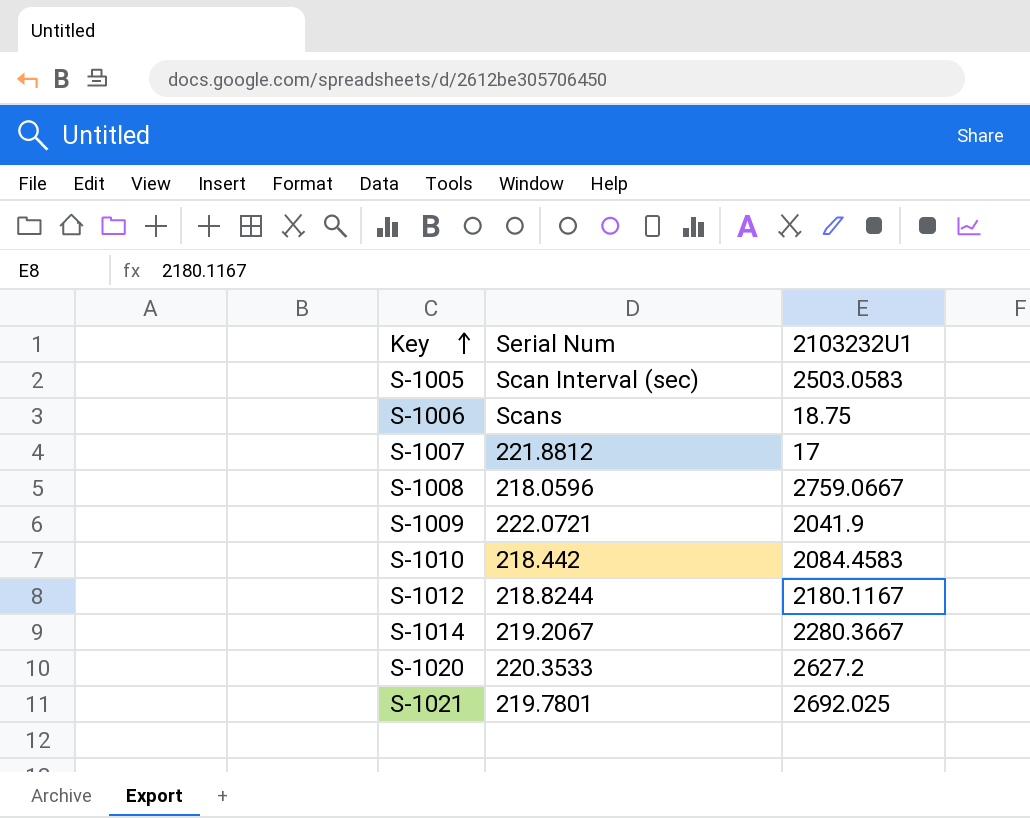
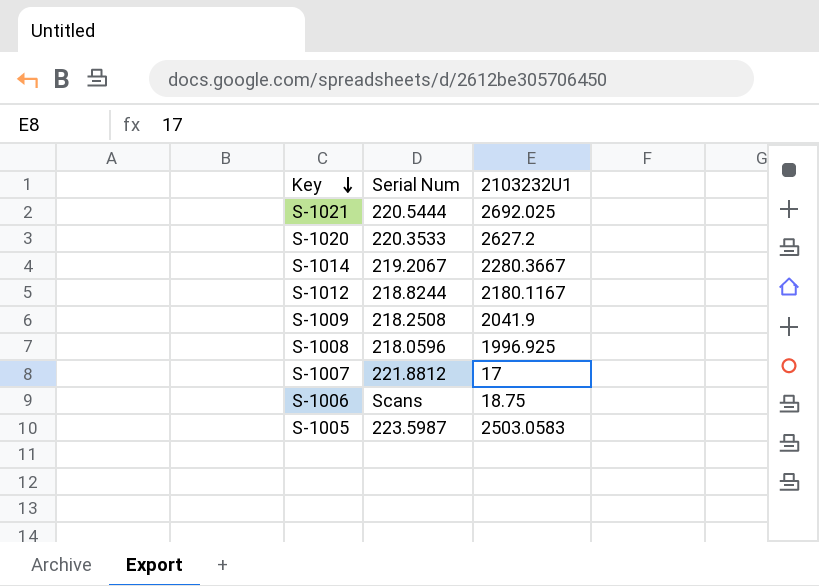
row order: Key ascending -> Key descending
row S-1010: 218.442 | 2084.4583 -> none
S-1021 | Serial Num: 219.7801 -> 220.5444
S-1009 | Serial Num: 222.0721 -> 218.2508
S-1008 | 2103232U1: 2759.0667 -> 1996.925
S-1005 | Serial Num: Scan Interval (sec) -> 223.5987

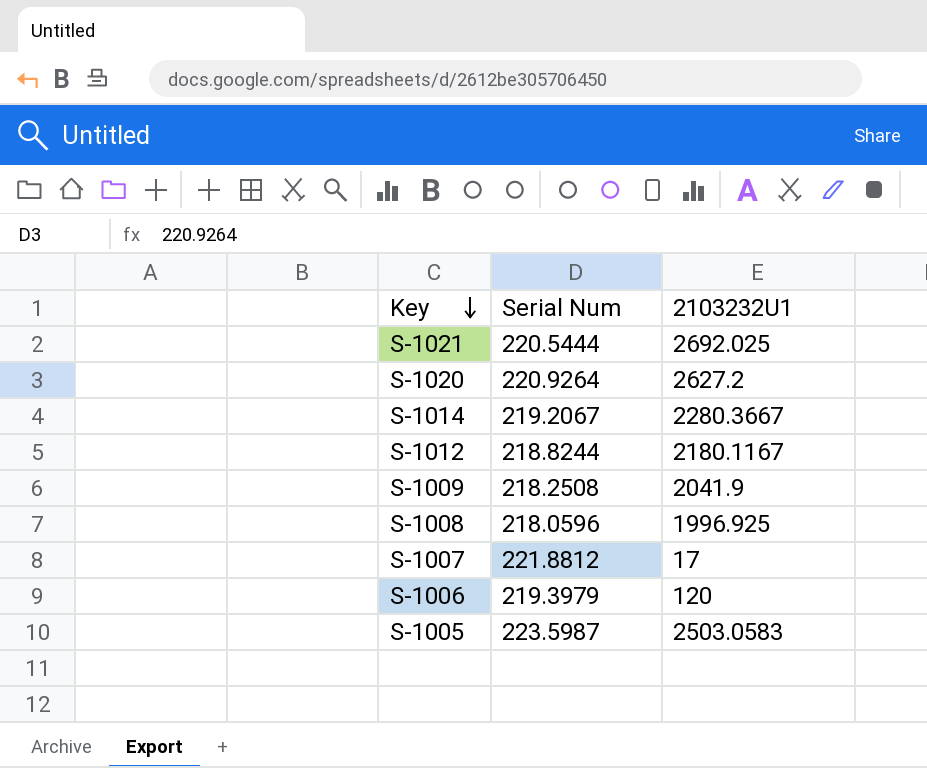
S-1020 | Serial Num: 220.3533 -> 220.9264
S-1006 | Serial Num: Scans -> 219.3979
S-1006 | 2103232U1: 18.75 -> 120

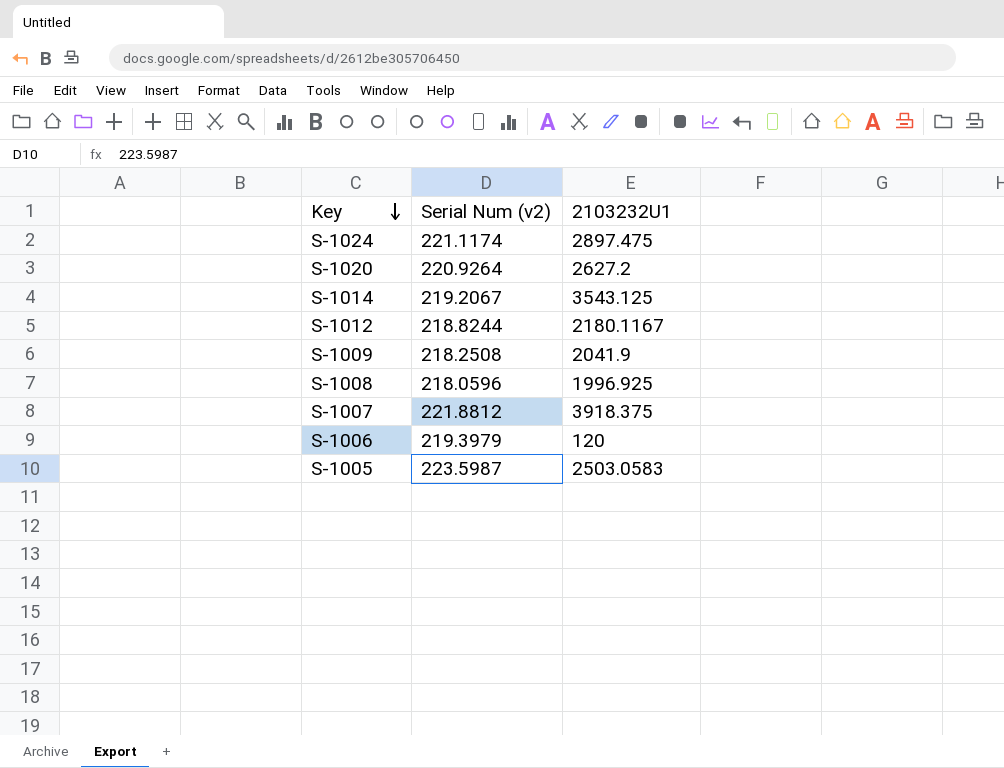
column name: Serial Num -> Serial Num (v2)
row S-1021: 220.5444 | 2692.025 -> none
row S-1024: none -> 221.1174 | 2897.475
S-1014 | 2103232U1: 2280.3667 -> 3543.125
S-1007 | 2103232U1: 17 -> 3918.375

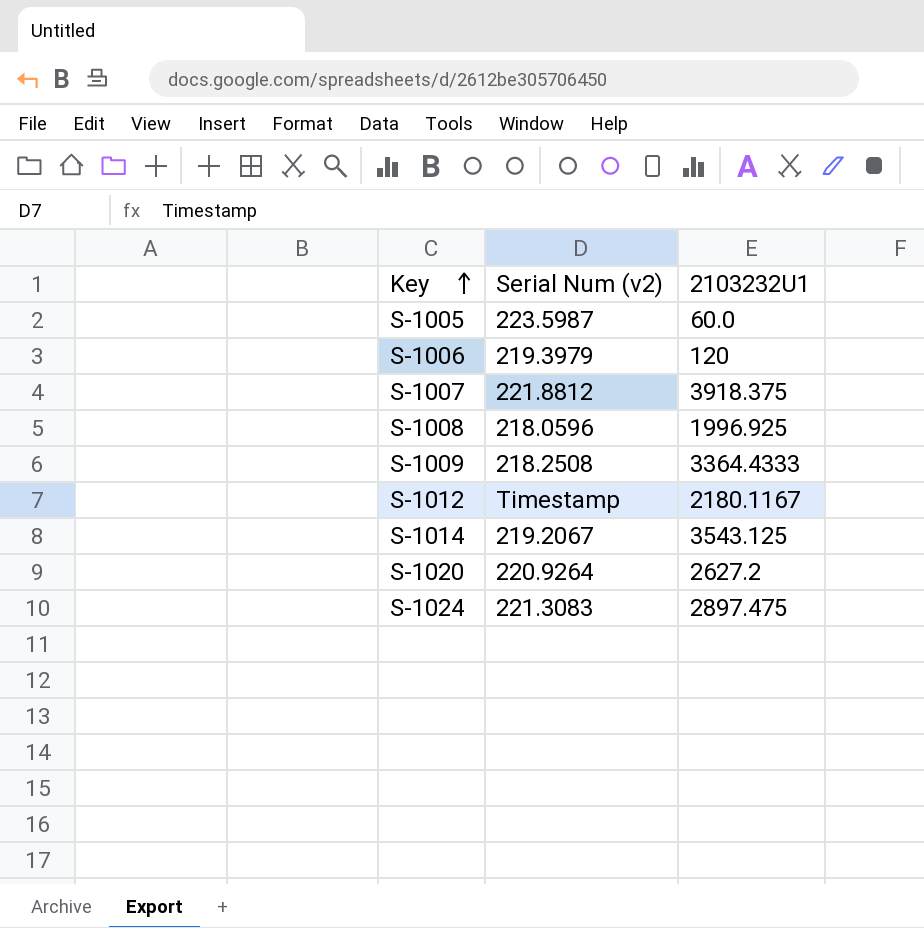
row order: Key descending -> Key ascending
S-1005 | 2103232U1: 2503.0583 -> 60.0
S-1009 | 2103232U1: 2041.9 -> 3364.4333
S-1012 | Serial Num (v2): 218.8244 -> Timestamp
S-1024 | Serial Num (v2): 221.1174 -> 221.3083

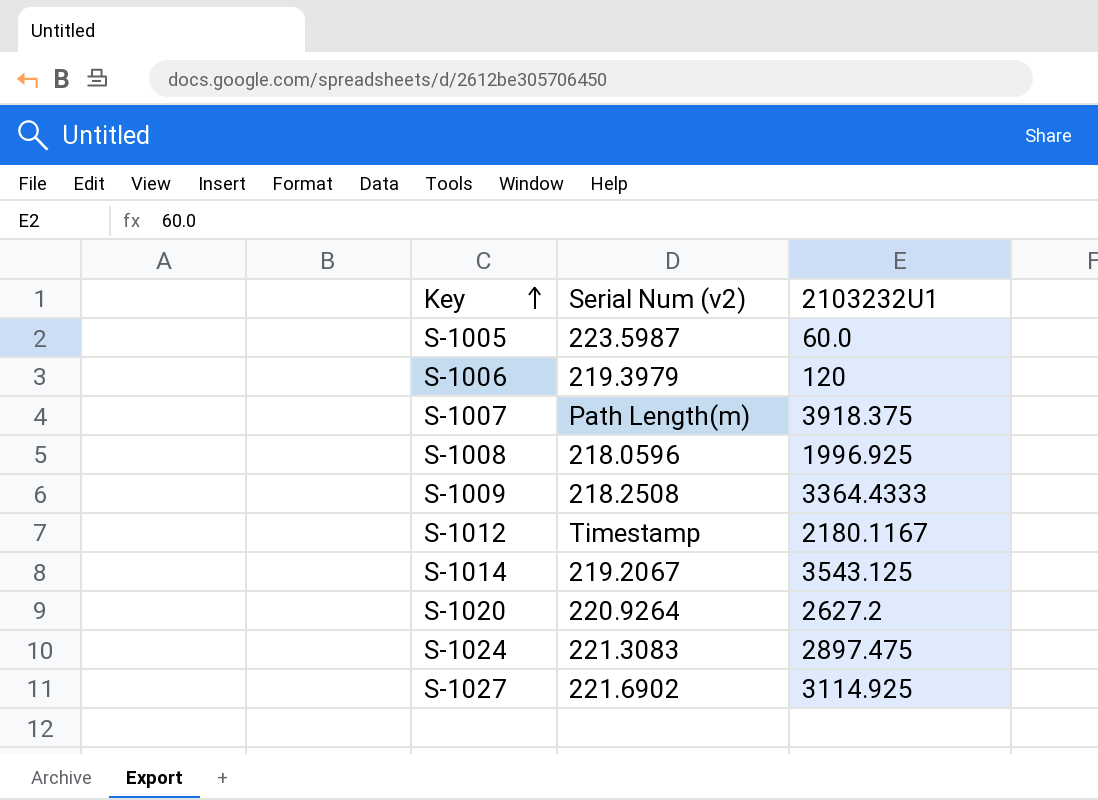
S-1007 | Serial Num (v2): 221.8812 -> Path Length(m)
row S-1027: none -> 221.6902 | 3114.925

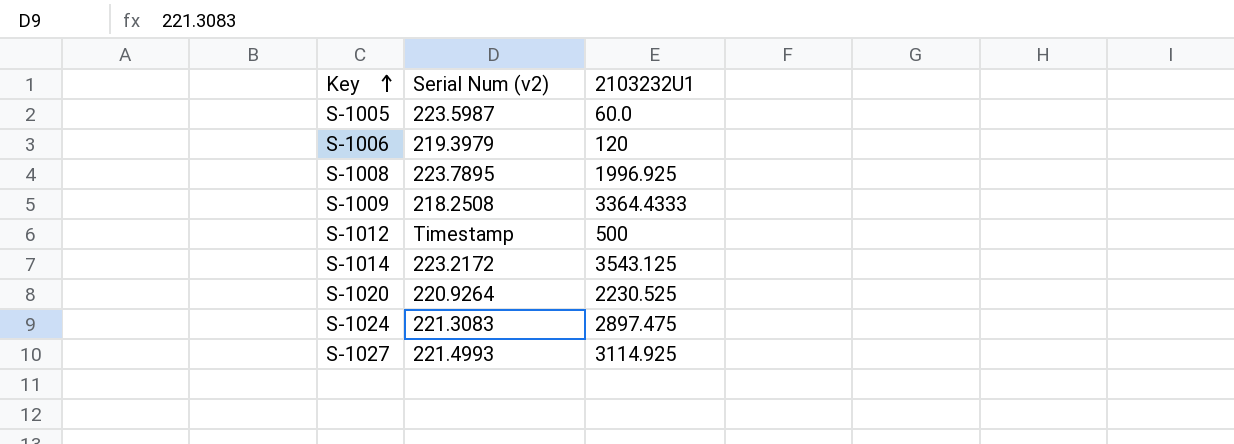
row S-1007: Path Length(m) | 3918.375 -> none
S-1008 | Serial Num (v2): 218.0596 -> 223.7895
S-1012 | 2103232U1: 2180.1167 -> 500
S-1014 | Serial Num (v2): 219.2067 -> 223.2172
S-1020 | 2103232U1: 2627.2 -> 2230.525
S-1027 | Serial Num (v2): 221.6902 -> 221.4993

